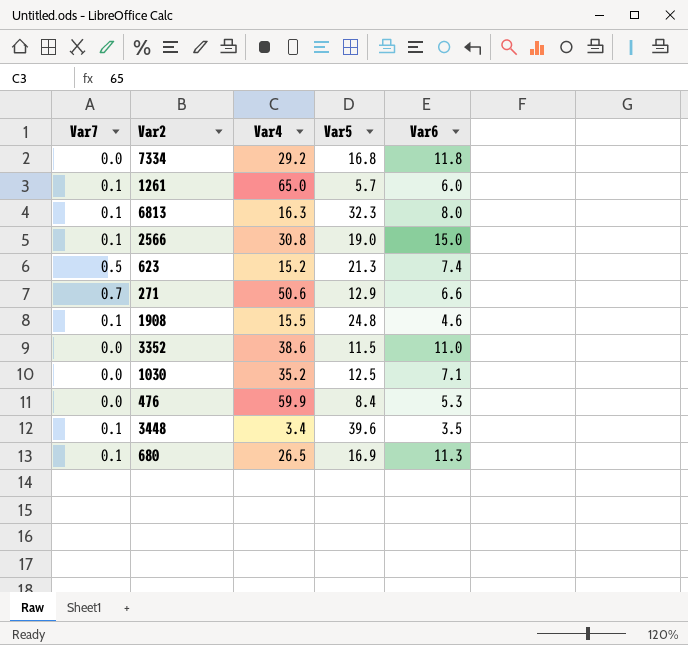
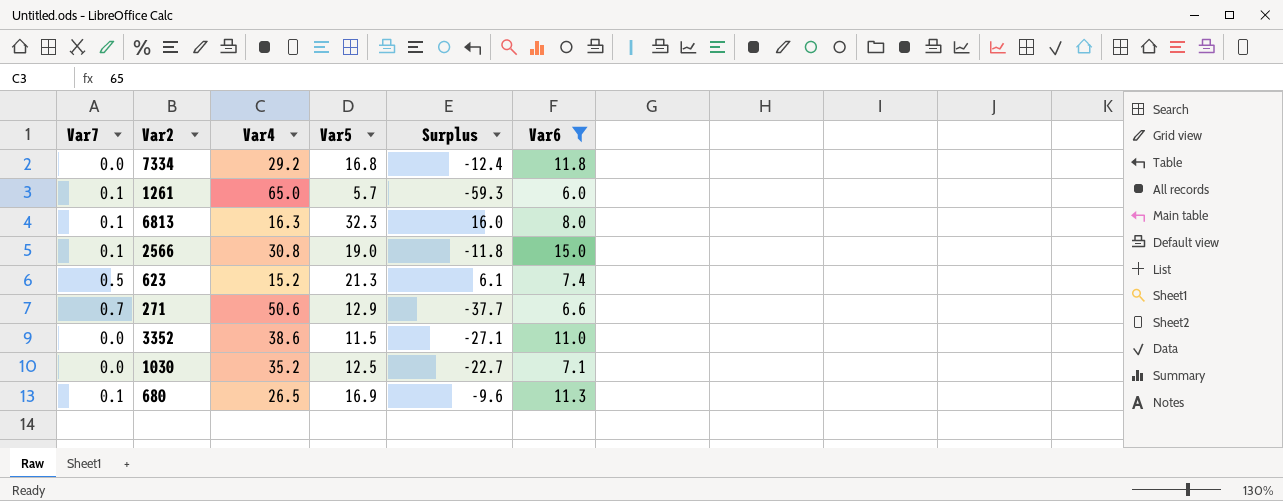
filter: none -> Var6 >= 6.0
column Surplus | formula: none -> [Var5] - [Var4]

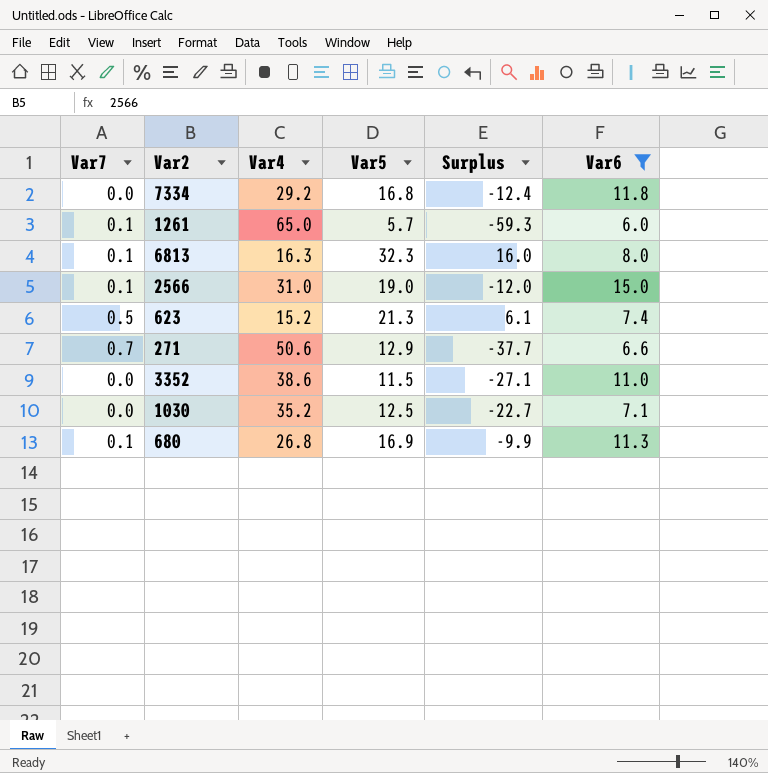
2566 | Var4: 30.8 -> 31.0
2566 | Surplus: -11.8 -> -12.0
680 | Var4: 26.5 -> 26.8
680 | Surplus: -9.6 -> -9.9

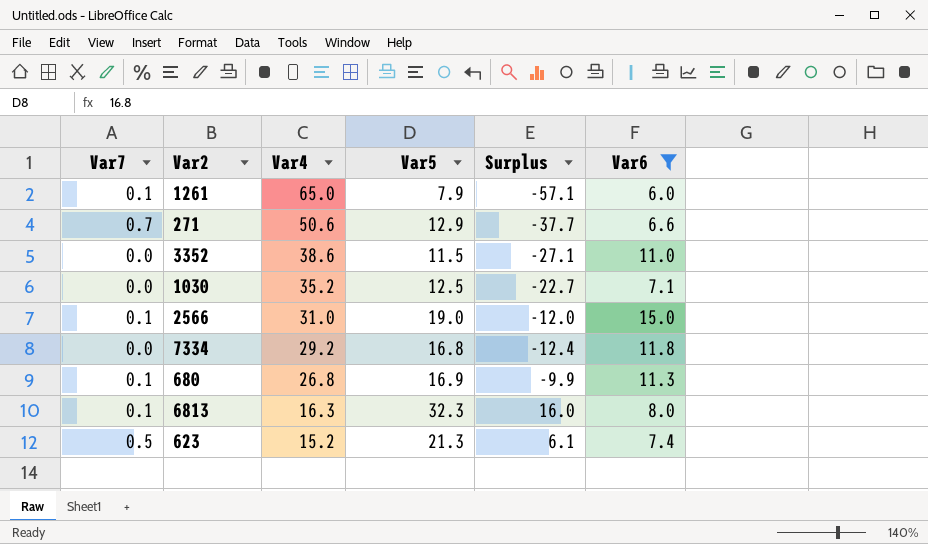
row order: none -> Var4 descending
1261 | Var5: 5.7 -> 7.9
1261 | Surplus: -59.3 -> -57.1

